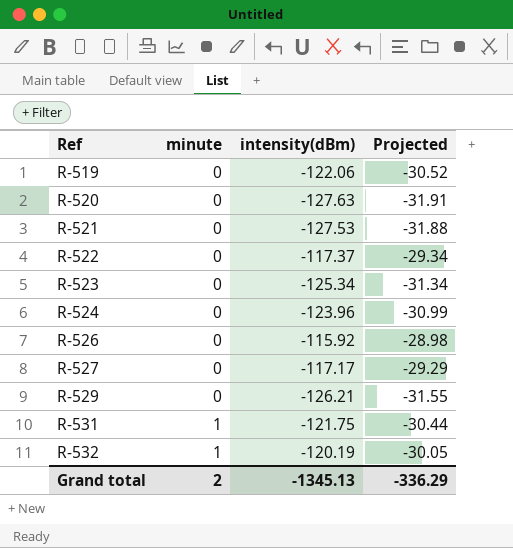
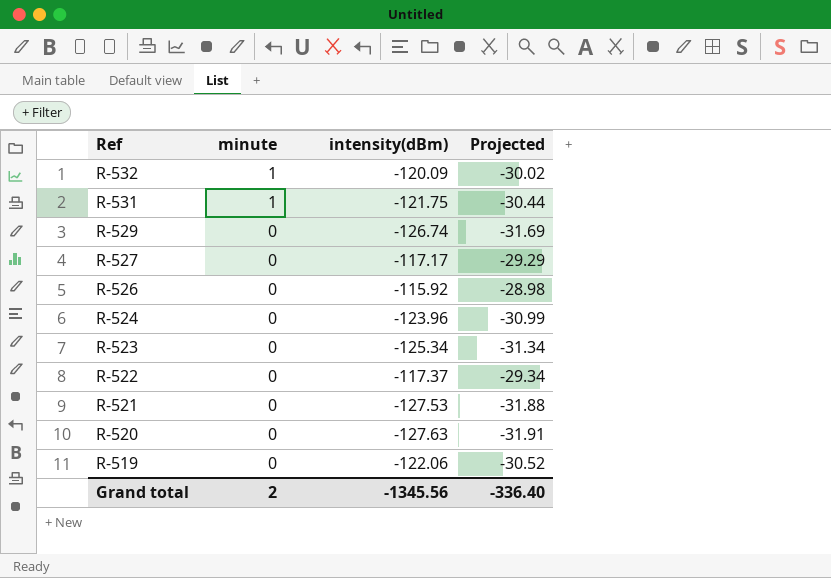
row order: Ref ascending -> Ref descending
R-532 | intensity(dBm): -120.19 -> -120.09
R-532 | Projected: -30.05 -> -30.02
R-529 | intensity(dBm): -126.21 -> -126.74
R-529 | Projected: -31.55 -> -31.69
Grand total | intensity(dBm): -1345.13 -> -1345.56
Grand total | Projected: -336.29 -> -336.40

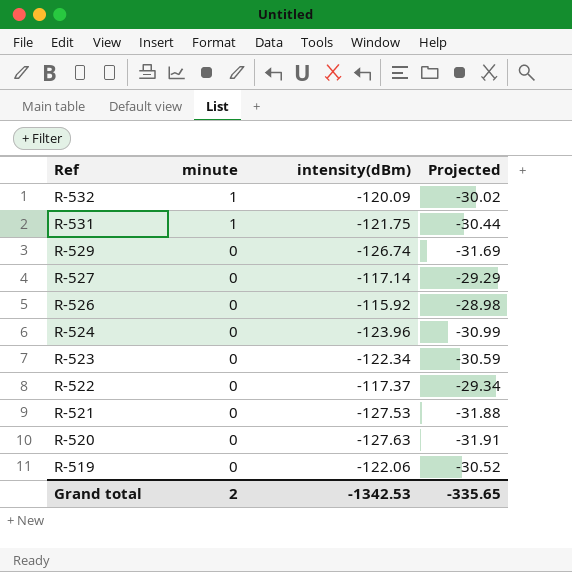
R-527 | intensity(dBm): -117.17 -> -117.14
R-523 | intensity(dBm): -125.34 -> -122.34
R-523 | Projected: -31.34 -> -30.59
Grand total | intensity(dBm): -1345.56 -> -1342.53
Grand total | Projected: -336.40 -> -335.65

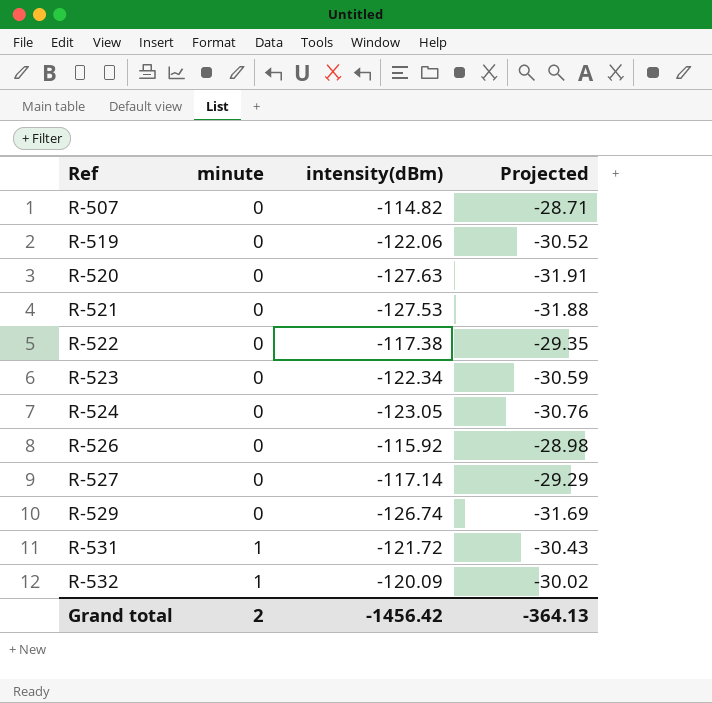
row order: Ref descending -> Ref ascending
row R-507: none -> 0 | -114.82 | -28.71
R-522 | intensity(dBm): -117.37 -> -117.38
R-522 | Projected: -29.34 -> -29.35
R-524 | intensity(dBm): -123.96 -> -123.05
R-524 | Projected: -30.99 -> -30.76
R-531 | intensity(dBm): -121.75 -> -121.72
R-531 | Projected: -30.44 -> -30.43
Grand total | intensity(dBm): -1342.53 -> -1456.42
Grand total | Projected: -335.65 -> -364.13

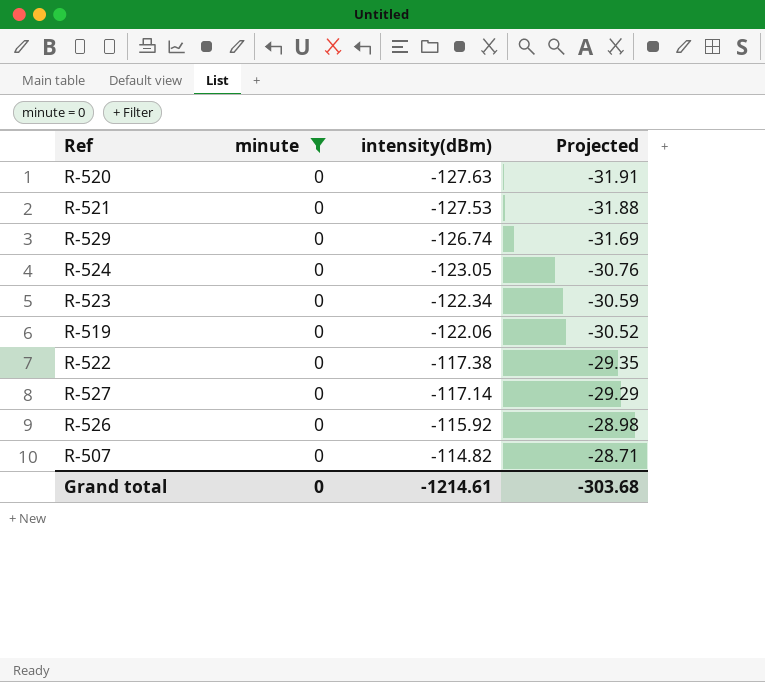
filter: none -> minute = 0
row order: Ref ascending -> intensity(dBm) ascending
Grand total | minute: 2 -> 0
Grand total | intensity(dBm): -1456.42 -> -1214.61
Grand total | Projected: -364.13 -> -303.68

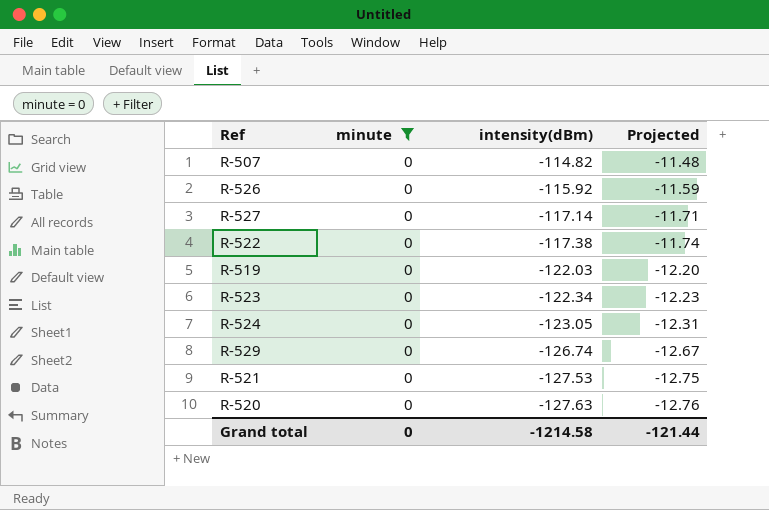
row order: intensity(dBm) ascending -> intensity(dBm) descending
column Projected | formula: [intensity(dBm)] * 0.25 -> [intensity(dBm)] * 0.1
R-519 | intensity(dBm): -122.06 -> -122.03
Grand total | intensity(dBm): -1214.61 -> -1214.58
Grand total | Projected: -303.68 -> -121.44

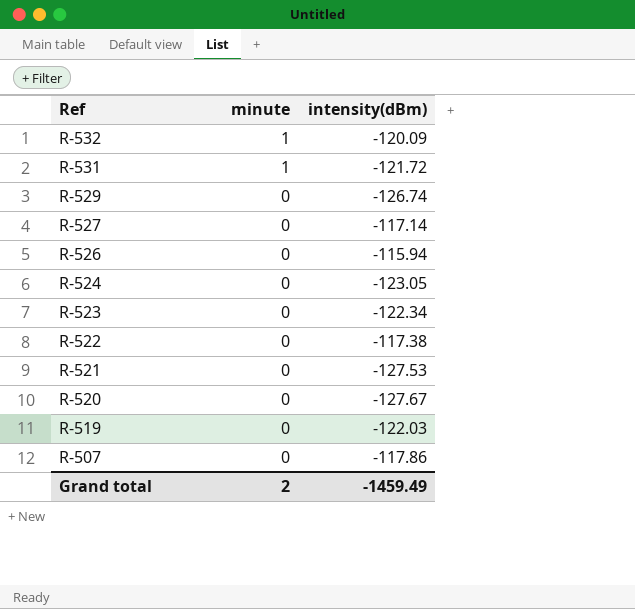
filter: minute = 0 -> none
row order: intensity(dBm) descending -> Ref descending
column Projected | formula: [intensity(dBm)] * 0.1 -> none
R-526 | intensity(dBm): -115.92 -> -115.94
R-520 | intensity(dBm): -127.63 -> -127.67
R-507 | intensity(dBm): -114.82 -> -117.86
Grand total | minute: 0 -> 2
Grand total | intensity(dBm): -1214.58 -> -1459.49

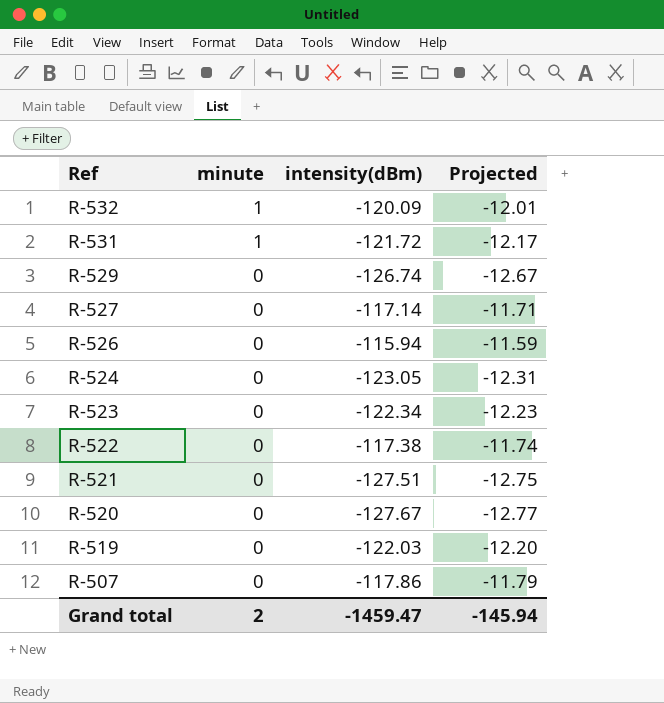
column Projected | formula: none -> [intensity(dBm)] * 0.1
R-521 | intensity(dBm): -127.53 -> -127.51
Grand total | intensity(dBm): -1459.49 -> -1459.47

